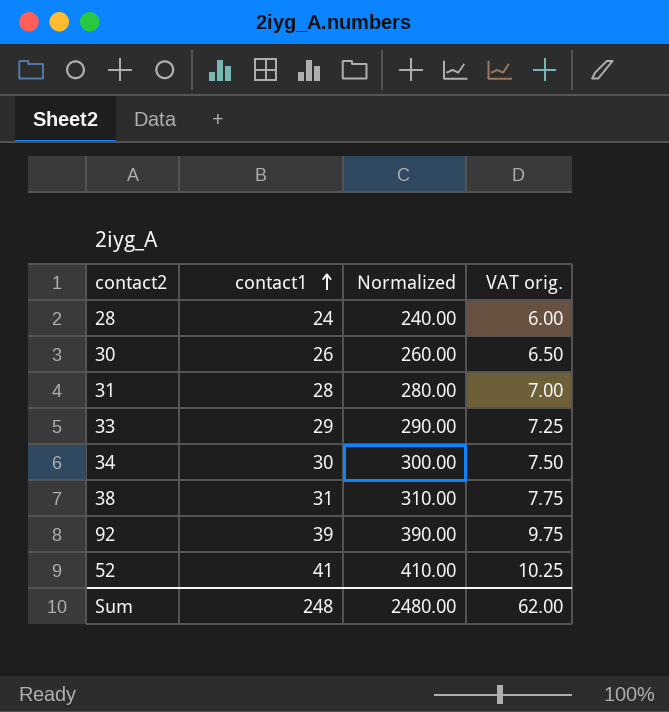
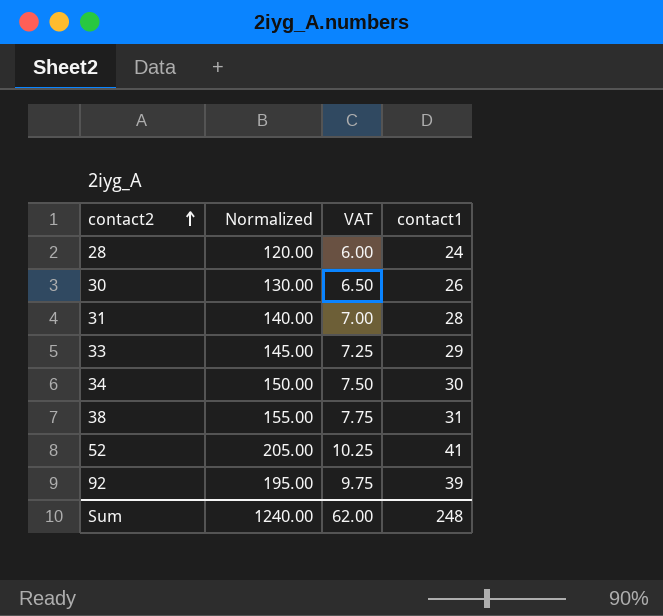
row order: contact1 ascending -> contact2 ascending
column Normalized | formula: [contact1] * 10 -> [contact1] * 5
column name: VAT orig. -> VAT
column contact1 | position: 2 -> 4
Sum | Normalized: 2480.00 -> 1240.00

